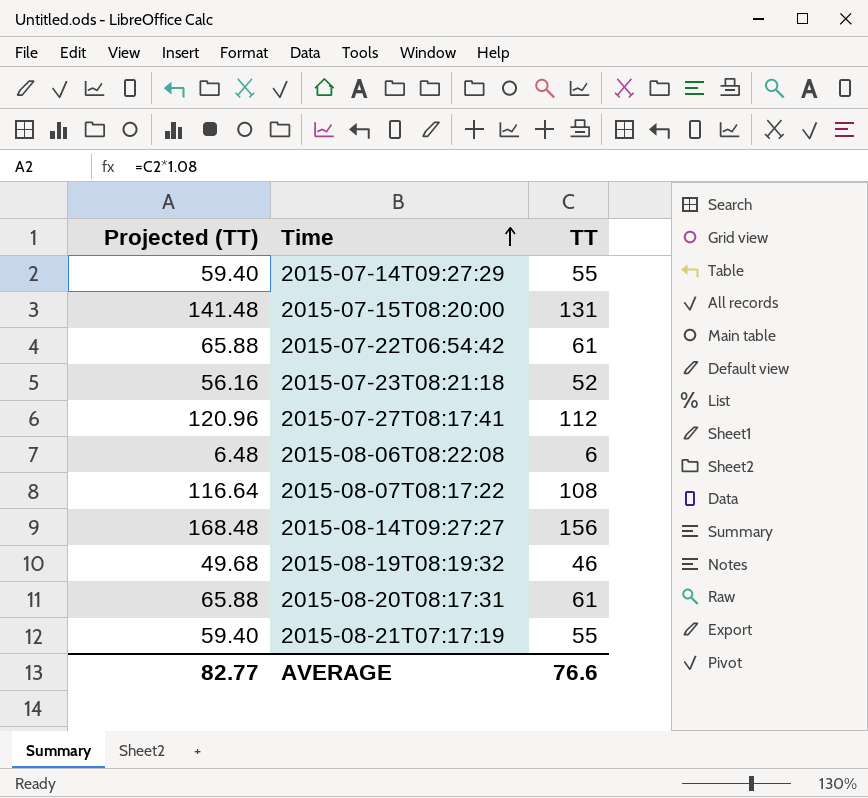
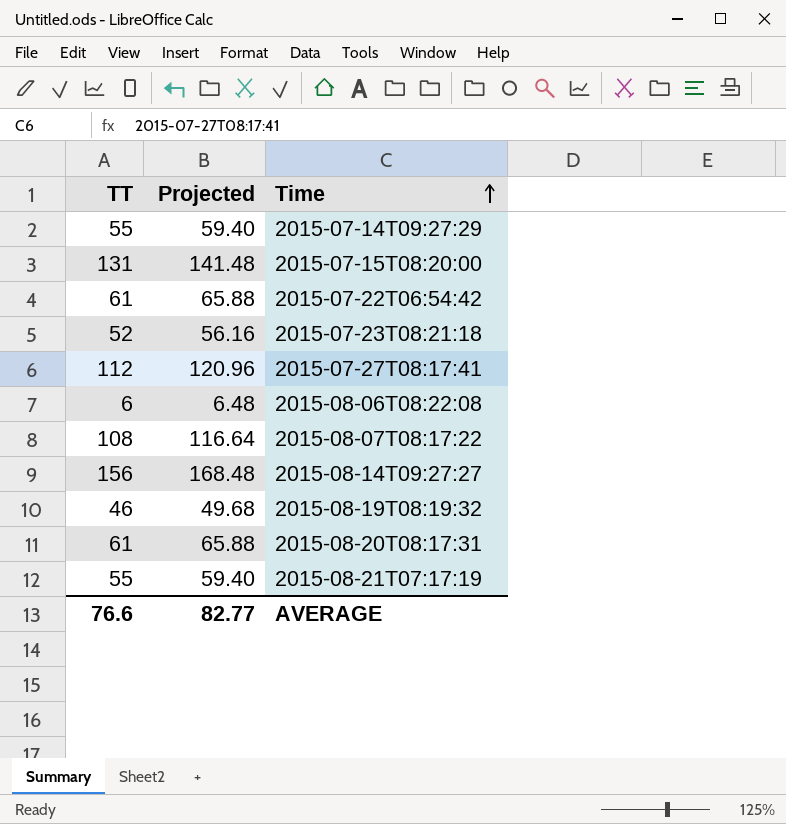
column TT | position: 3 -> 1
column name: Projected (TT) -> Projected

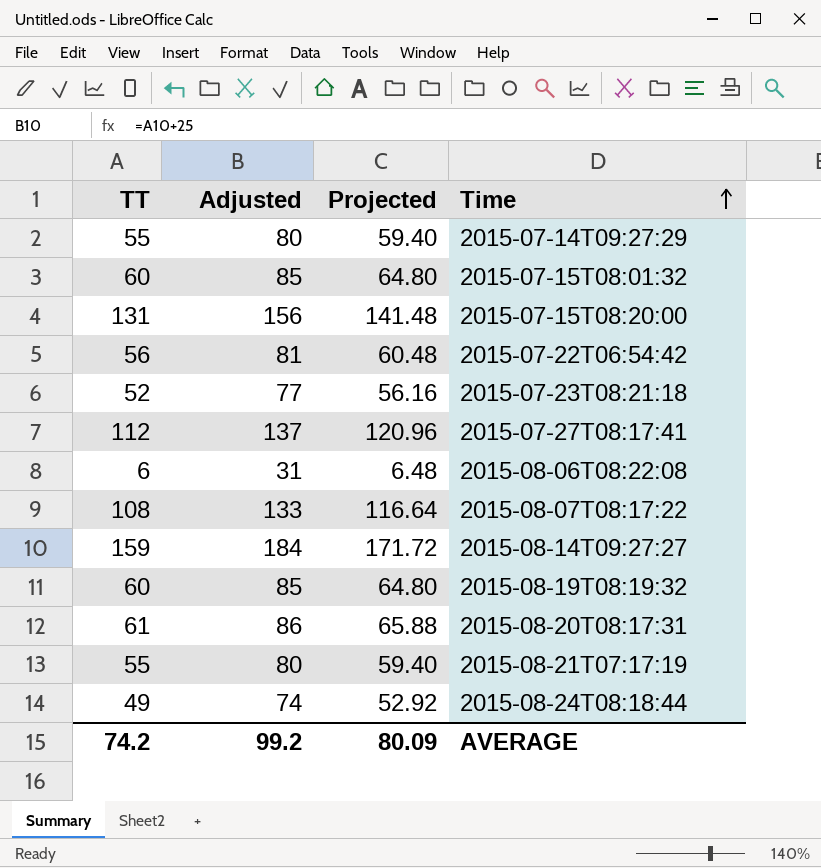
column Adjusted | formula: none -> [TT] + 25
row 2015-07-15T08:01:32: none -> 60 | 85 | 64.80
2015-07-22T06:54:42 | TT: 61 -> 56
2015-07-22T06:54:42 | Projected: 65.88 -> 60.48
2015-08-14T09:27:27 | TT: 156 -> 159
2015-08-14T09:27:27 | Projected: 168.48 -> 171.72
2015-08-19T08:19:32 | TT: 46 -> 60
2015-08-19T08:19:32 | Projected: 49.68 -> 64.80
row 2015-08-24T08:18:44: none -> 49 | 74 | 52.92
AVERAGE | TT: 76.6 -> 74.2
AVERAGE | Projected: 82.77 -> 80.09

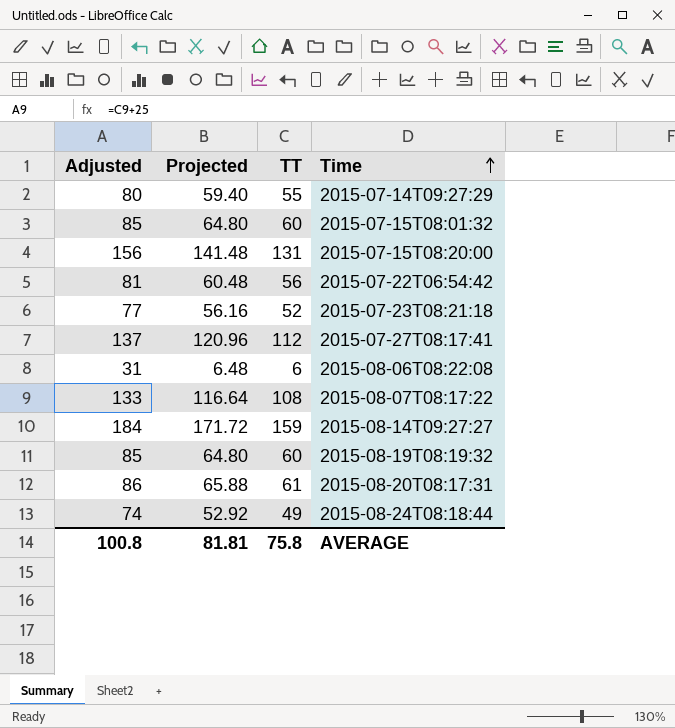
column TT | position: 1 -> 3
row 2015-08-21T07:17:19: 55 | 80 | 59.40 -> none
AVERAGE | Adjusted: 99.2 -> 100.8
AVERAGE | Projected: 80.09 -> 81.81
AVERAGE | TT: 74.2 -> 75.8

